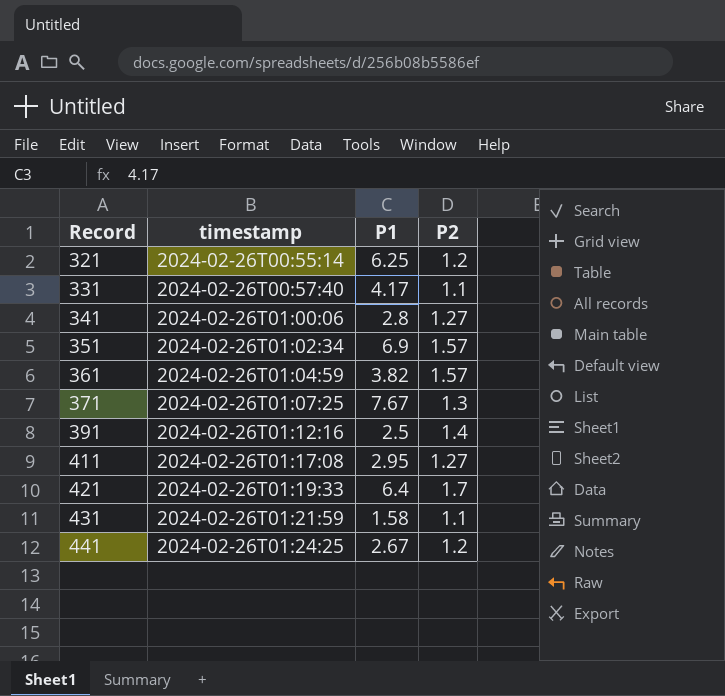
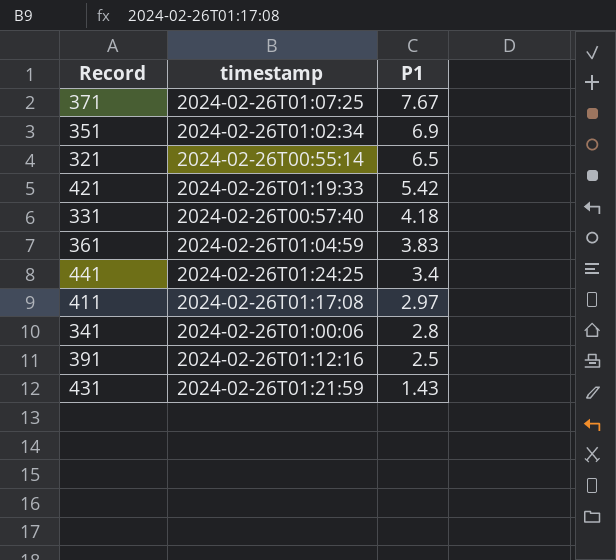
row order: Record ascending -> P1 descending
column P2 | position: 4 -> none
321 | P1: 6.25 -> 6.5
421 | P1: 6.4 -> 5.42
331 | P1: 4.17 -> 4.18
361 | P1: 3.82 -> 3.83
441 | P1: 2.67 -> 3.4
411 | P1: 2.95 -> 2.97
431 | P1: 1.58 -> 1.43

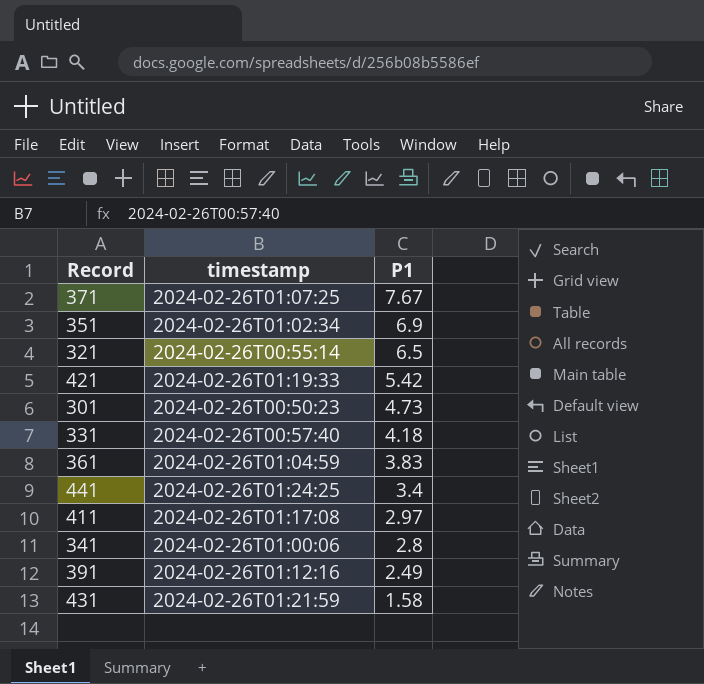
row 301: none -> 2024-02-26T00:50:23 | 4.73
391 | P1: 2.5 -> 2.49
431 | P1: 1.43 -> 1.58

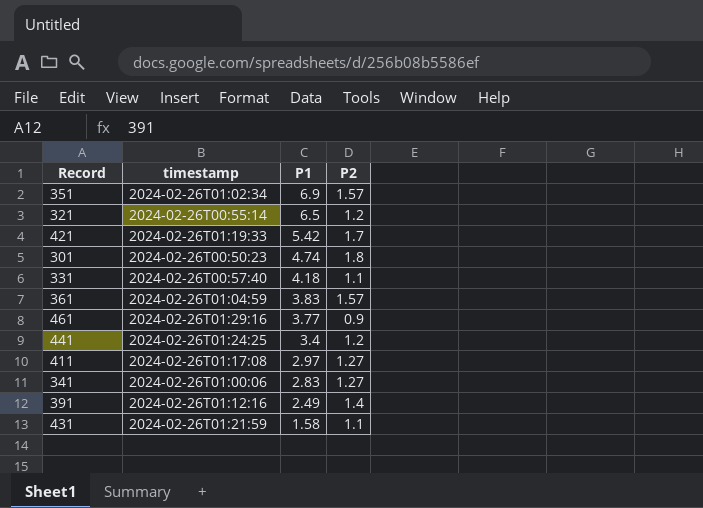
column P2 | position: none -> 4
row 371: 2024-02-26T01:07:25 | 7.67 -> none
301 | P1: 4.73 -> 4.74
row 461: none -> 2024-02-26T01:29:16 | 3.77 | 0.9
341 | P1: 2.8 -> 2.83

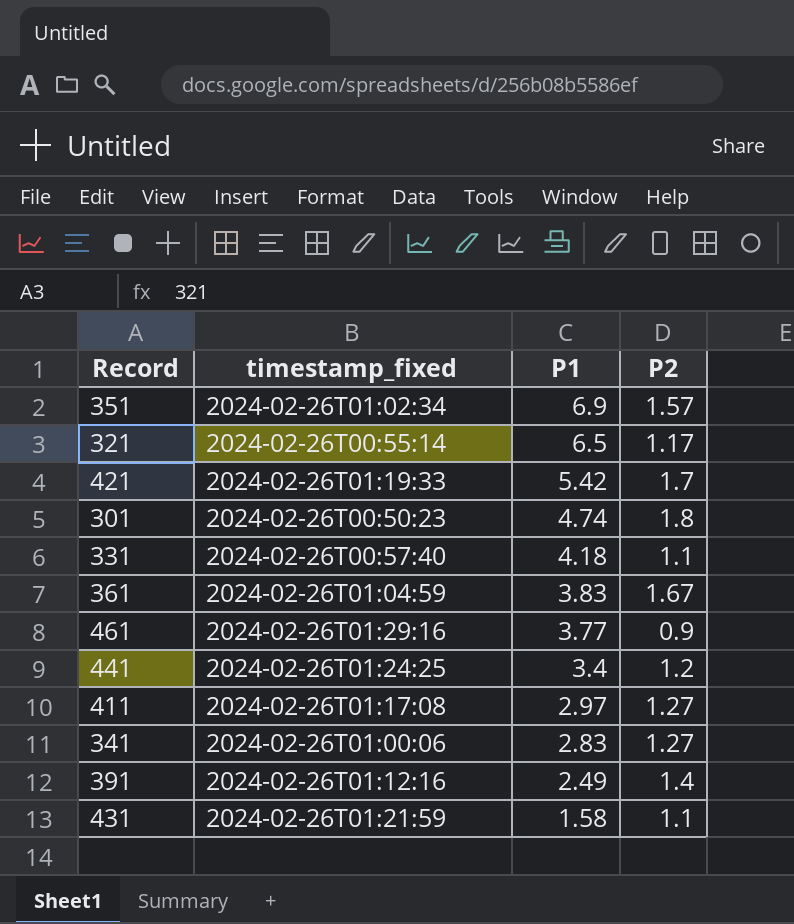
column name: timestamp -> timestamp_fixed
321 | P2: 1.2 -> 1.17
361 | P2: 1.57 -> 1.67

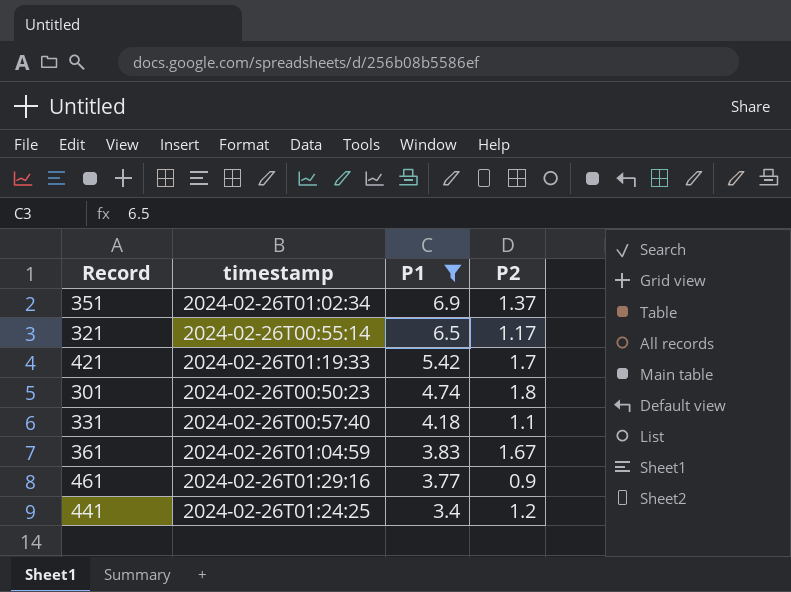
filter: none -> P1 >= 3.4
column name: timestamp_fixed -> timestamp
351 | P2: 1.57 -> 1.37

